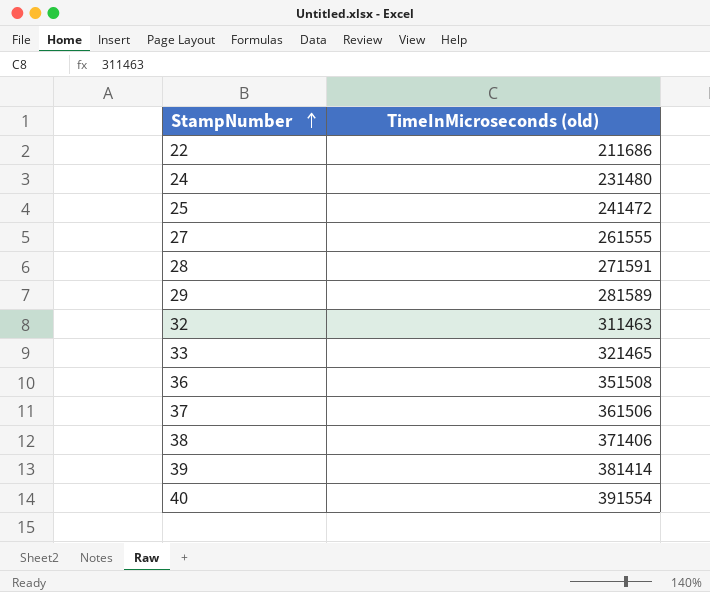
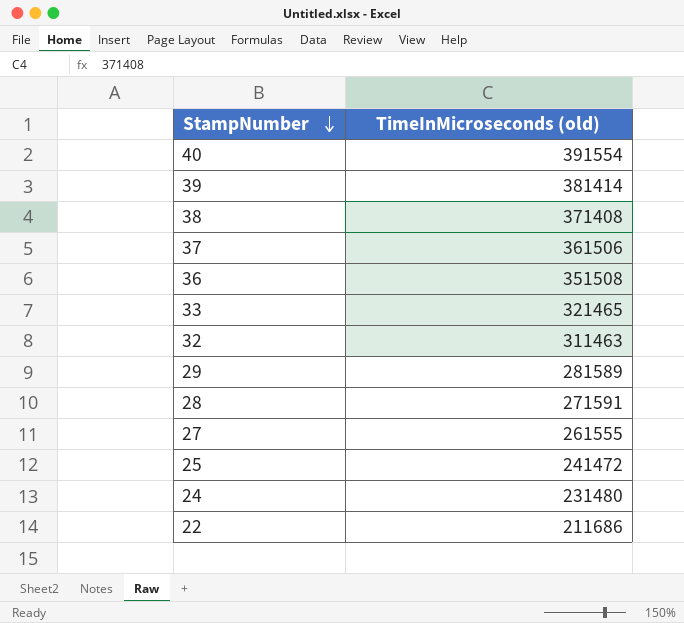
row order: StampNumber ascending -> StampNumber descending
38 | TimeInMicroseconds (old): 371406 -> 371408

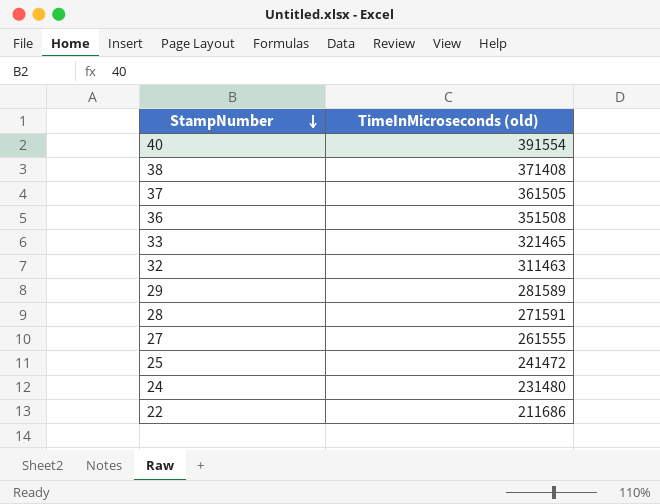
row 39: 381414 -> none
37 | TimeInMicroseconds (old): 361506 -> 361505

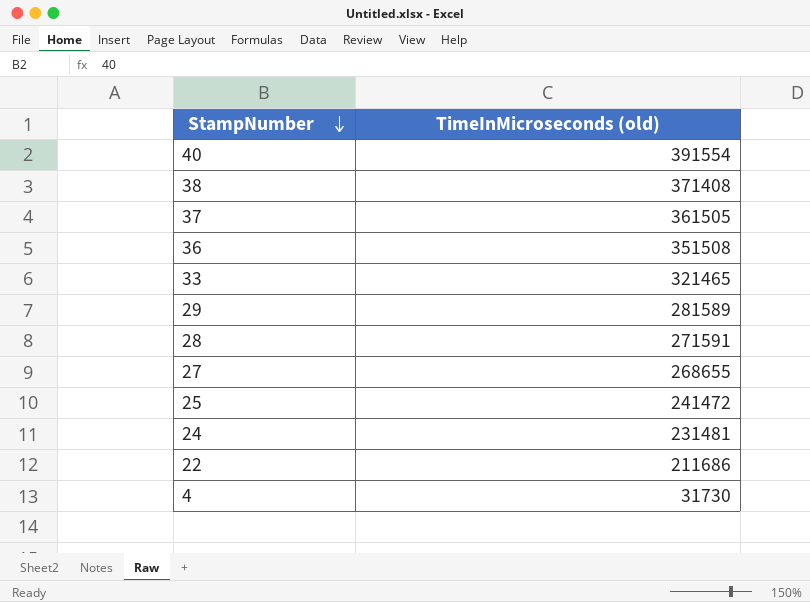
row 32: 311463 -> none
27 | TimeInMicroseconds (old): 261555 -> 268655
24 | TimeInMicroseconds (old): 231480 -> 231481
row 4: none -> 31730

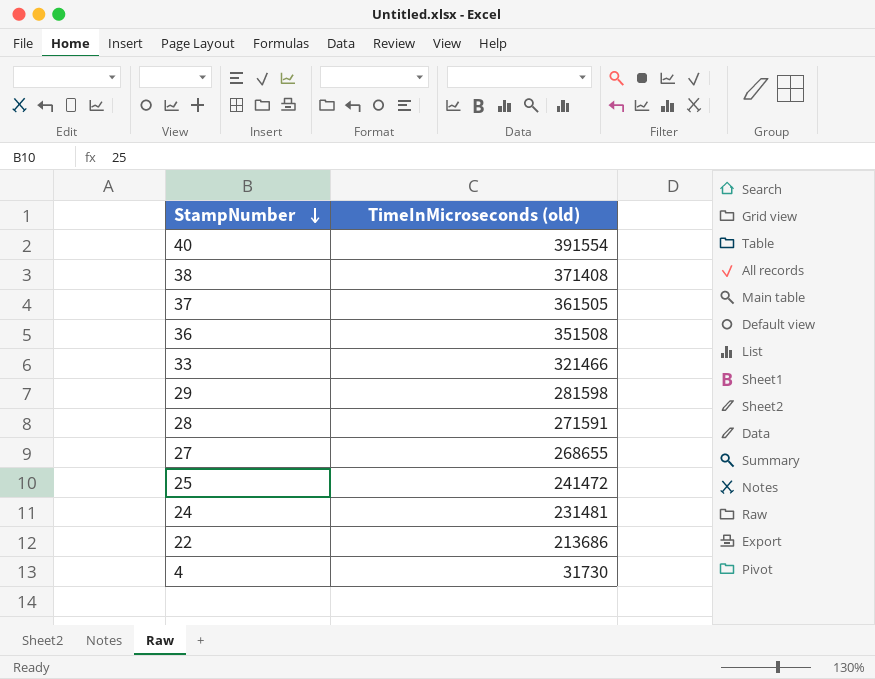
33 | TimeInMicroseconds (old): 321465 -> 321466
29 | TimeInMicroseconds (old): 281589 -> 281598
22 | TimeInMicroseconds (old): 211686 -> 213686

